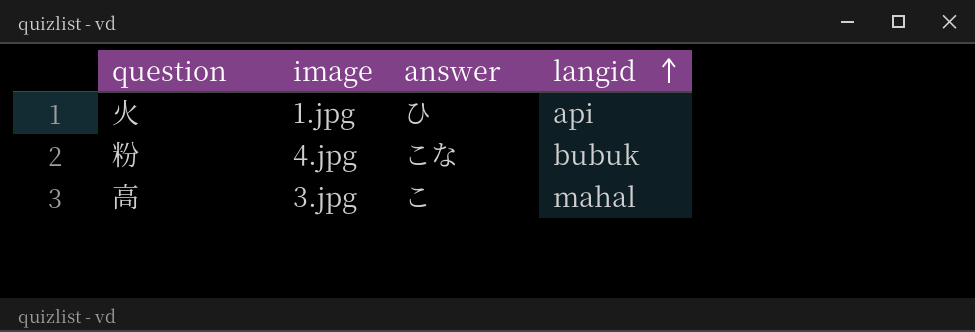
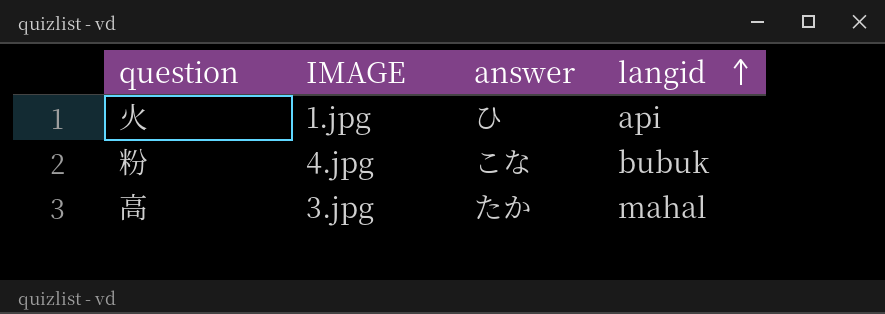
column name: image -> IMAGE
高 | answer: こ -> たか

